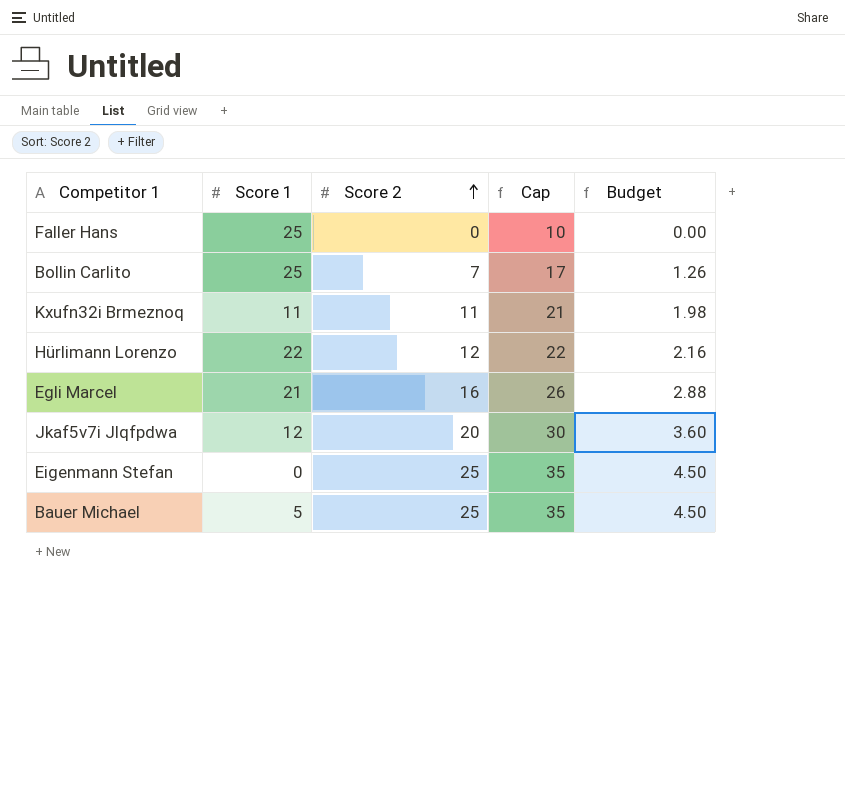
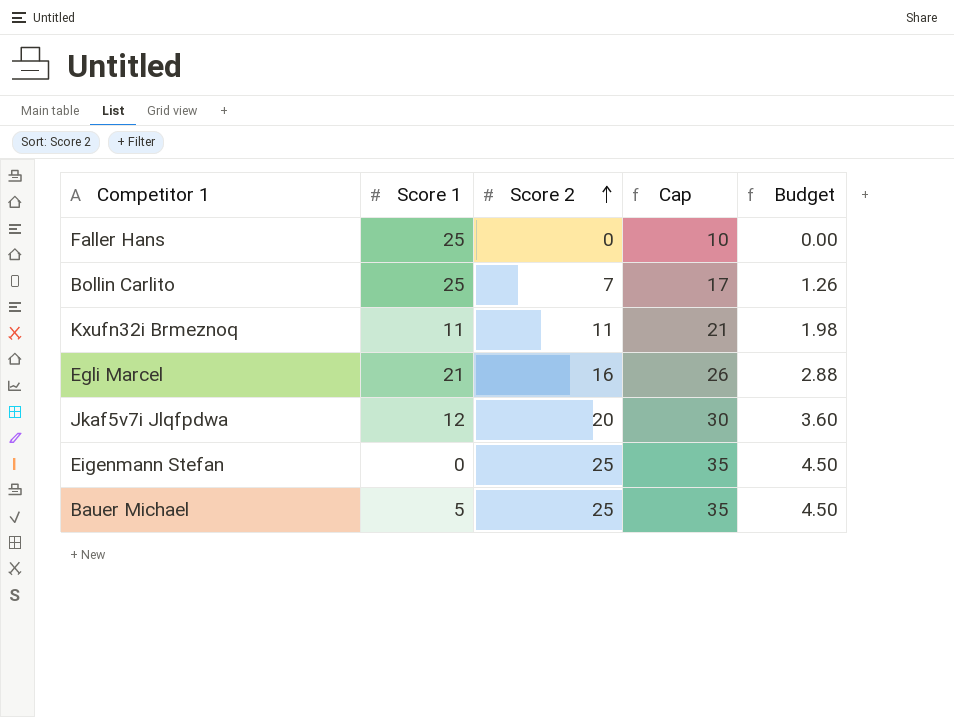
row Hürlimann Lorenzo: 22 | 12 | 22 | 2.16 -> none

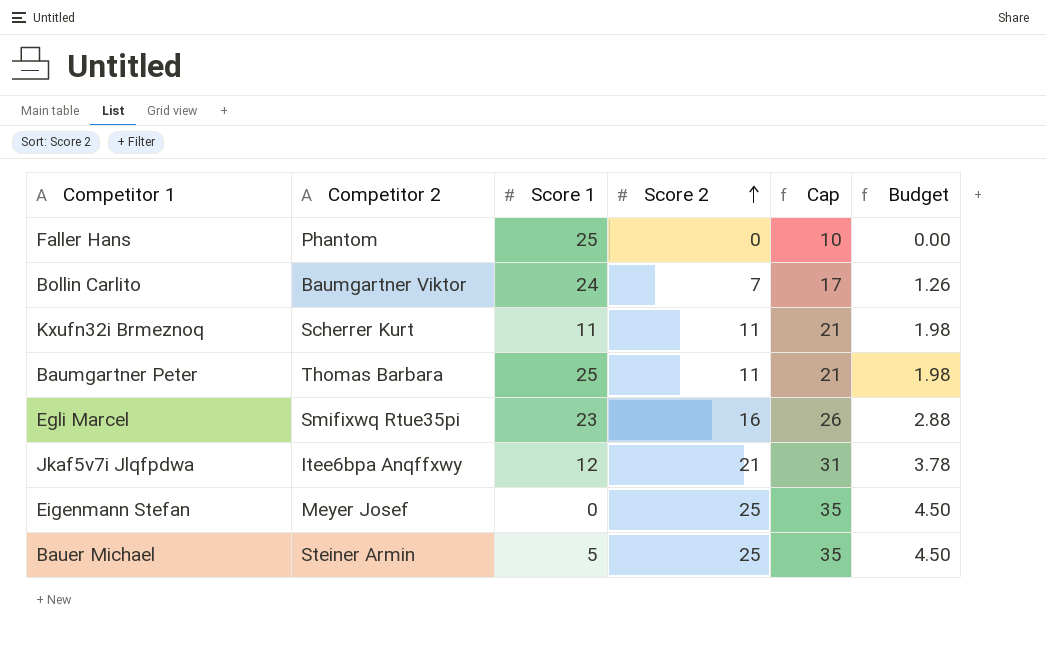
column Competitor 2 | position: none -> 2
Bollin Carlito | Score 1: 25 -> 24
row Baumgartner Peter: none -> Thomas Barbara | 25 | 11 | 21 | 1.98
Egli Marcel | Score 1: 21 -> 23
Jkaf5v7i Jlqfpdwa | Score 2: 20 -> 21
Jkaf5v7i Jlqfpdwa | Cap: 30 -> 31
Jkaf5v7i Jlqfpdwa | Budget: 3.60 -> 3.78

